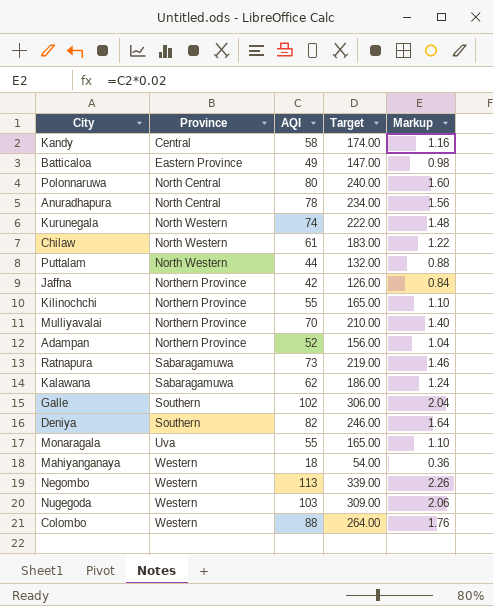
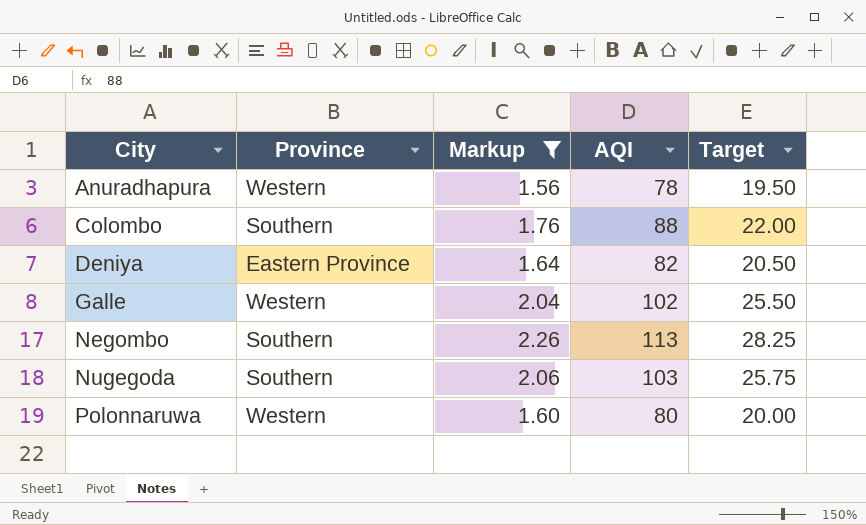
filter: none -> Markup >= 1.56
row order: Province ascending -> City ascending
column Markup | position: 5 -> 3
column Target | formula: [AQI] * 3 -> [AQI] * 0.25
Anuradhapura | Province: North Central -> Western
Colombo | Province: Western -> Southern
Deniya | Province: Southern -> Eastern Province
Galle | Province: Southern -> Western
Negombo | Province: Western -> Southern
Nugegoda | Province: Western -> Southern
Polonnaruwa | Province: North Central -> Western

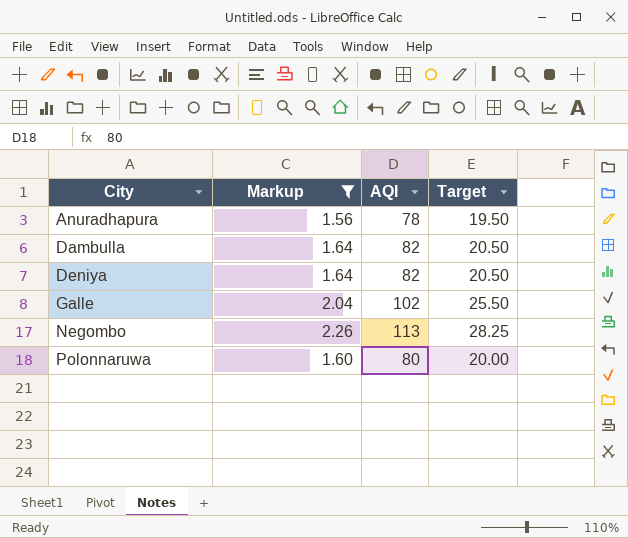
column Province | position: 2 -> none
row Colombo: Southern | 1.76 | 88 | 22.00 -> none
row Nugegoda: Southern | 2.06 | 103 | 25.75 -> none
row Dambulla: none -> 1.64 | 82 | 20.50

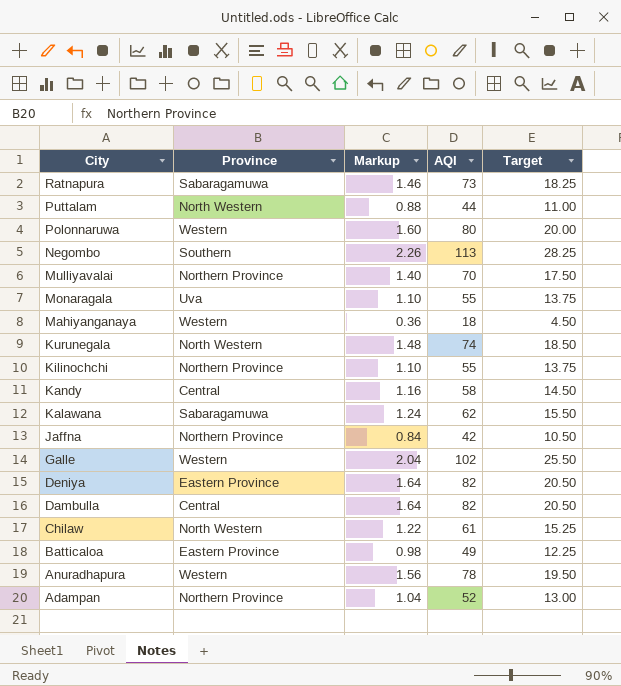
filter: Markup >= 1.56 -> none
row order: City ascending -> City descending
column Province | position: none -> 2

